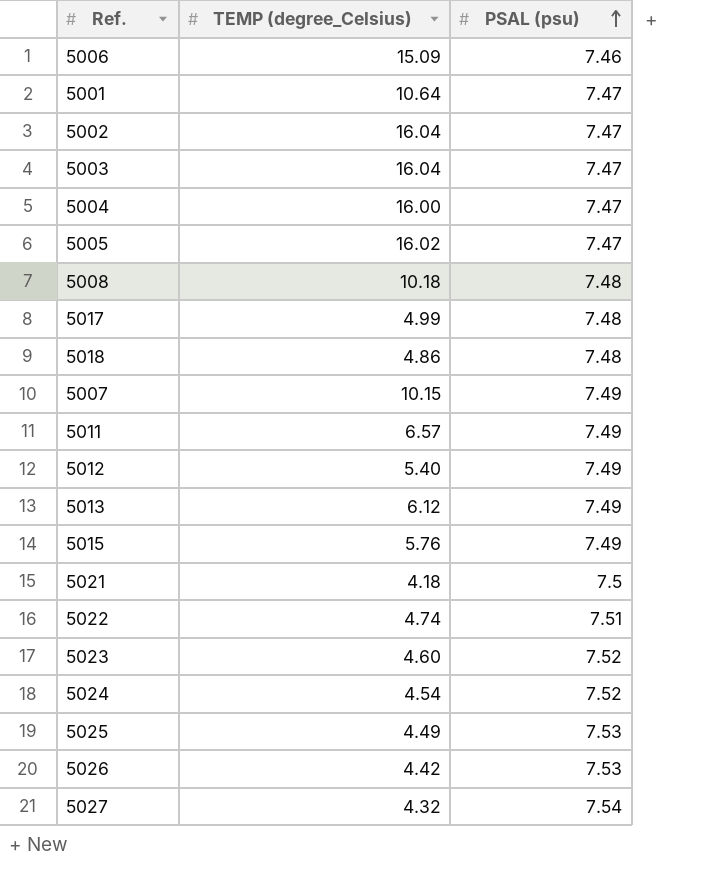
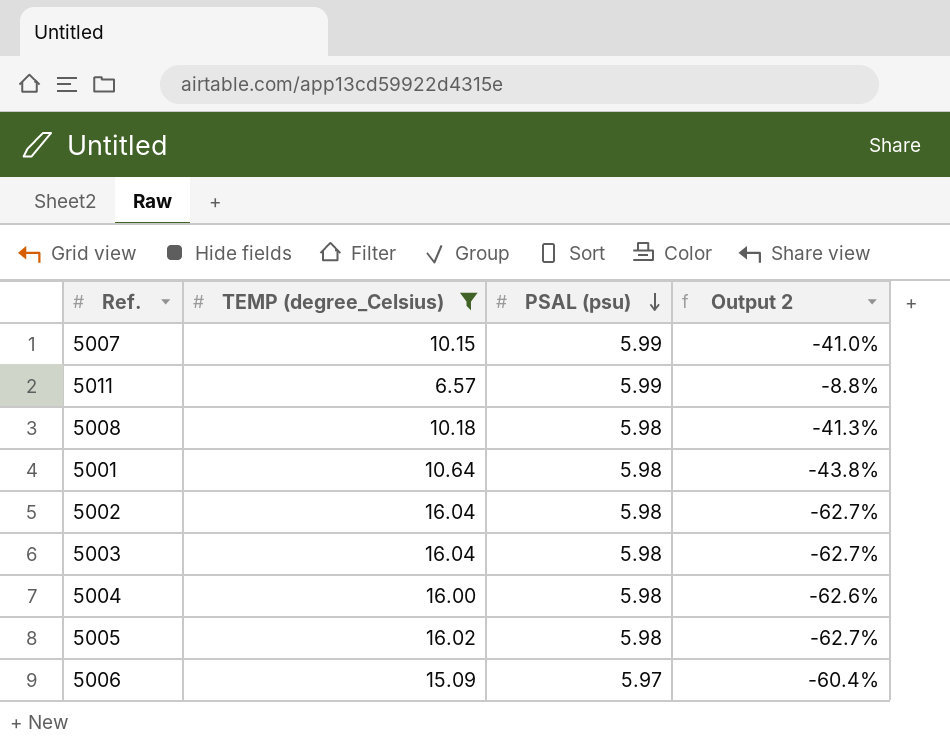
filter: none -> TEMP (degree_Celsius) >= 6.57
row order: PSAL (psu) ascending -> PSAL (psu) descending
column Output 2 | formula: none -> ([PSAL (psu)] - [TEMP (degree_Celsius)]) / [TEMP (degree_Celsius)]
5007 | PSAL (psu): 7.49 -> 5.99
5011 | PSAL (psu): 7.49 -> 5.99
5008 | PSAL (psu): 7.48 -> 5.98
5001 | PSAL (psu): 7.47 -> 5.98
5002 | PSAL (psu): 7.47 -> 5.98
5003 | PSAL (psu): 7.47 -> 5.98
5004 | PSAL (psu): 7.47 -> 5.98
5005 | PSAL (psu): 7.47 -> 5.98
5006 | PSAL (psu): 7.46 -> 5.97

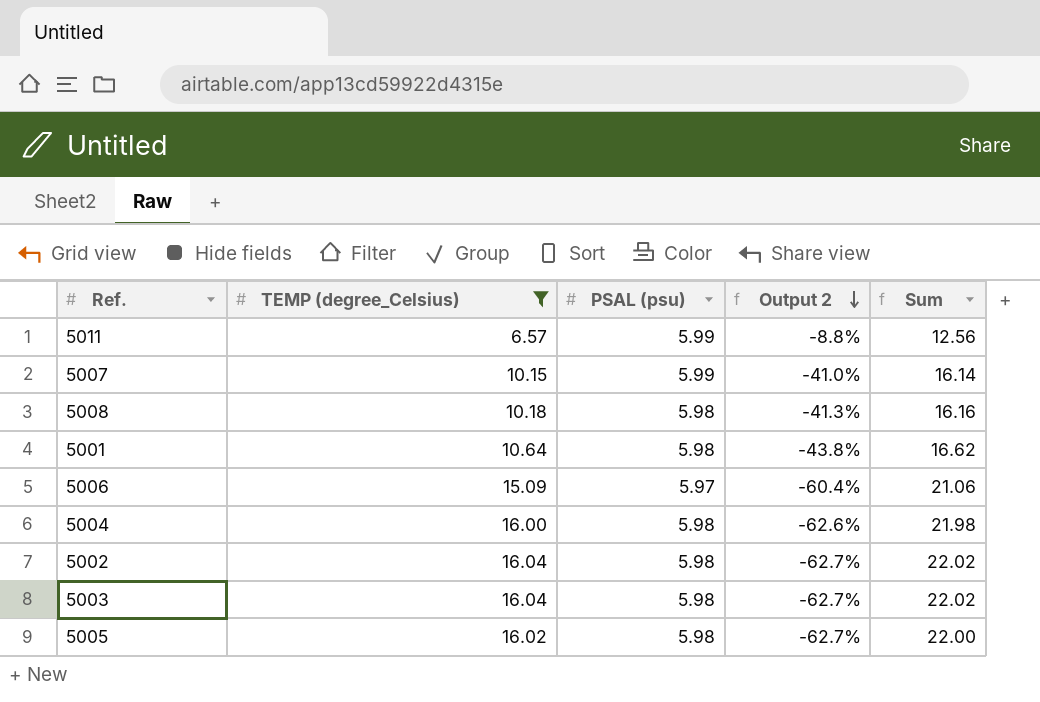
row order: PSAL (psu) descending -> Output 2 descending
column Sum | formula: none -> [TEMP (degree_Celsius)] + [PSAL (psu)]

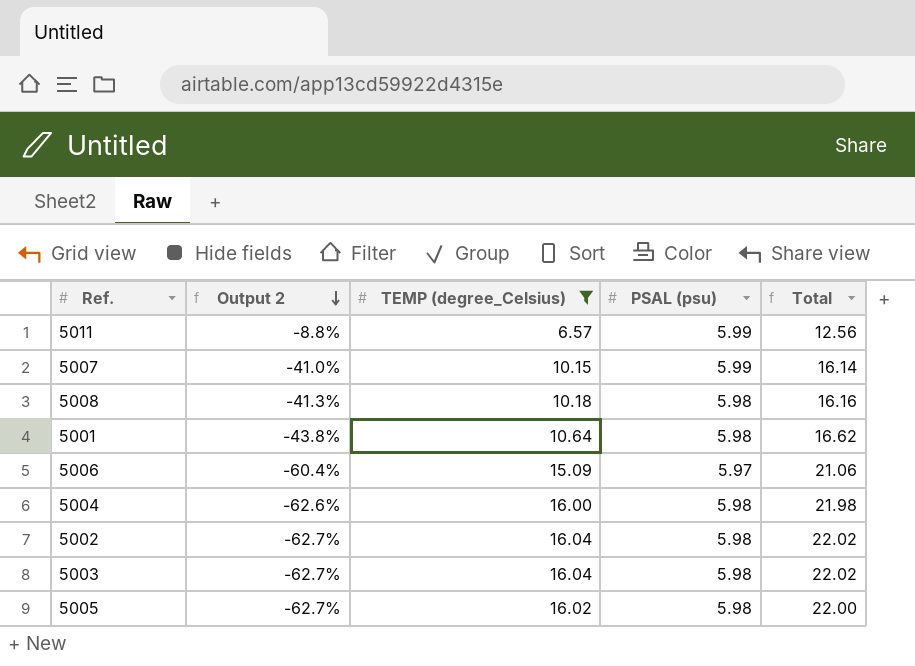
column Output 2 | position: 4 -> 2
column name: Sum -> Total

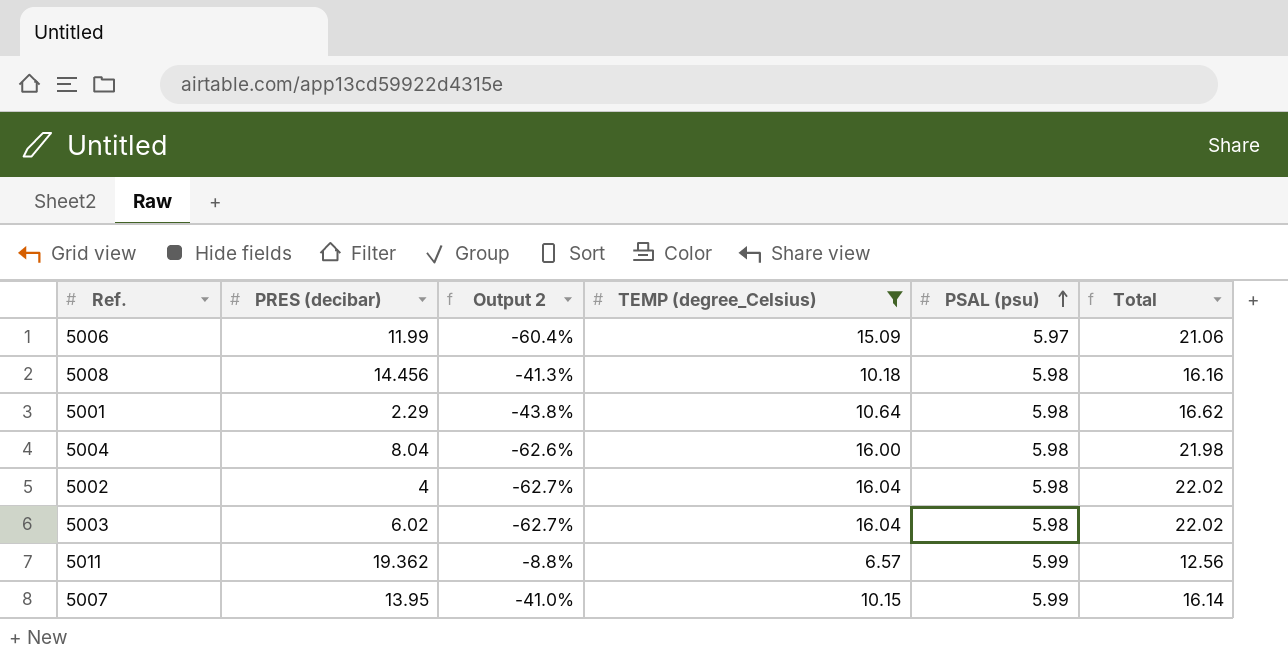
row order: Output 2 descending -> PSAL (psu) ascending
column PRES (decibar) | position: none -> 2
row 5005: -62.7% | 16.02 | 5.98 | 22.00 -> none

